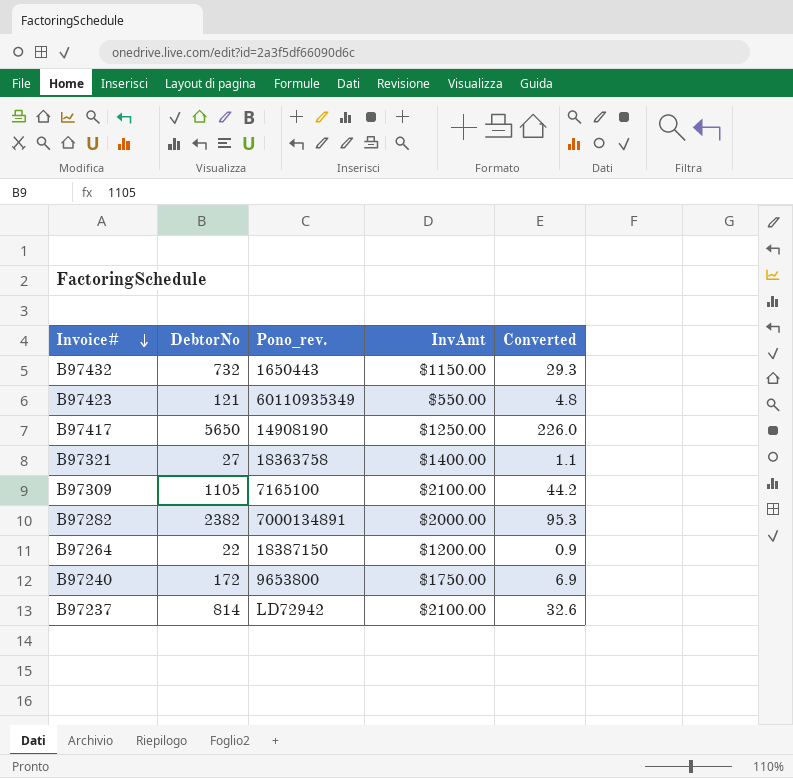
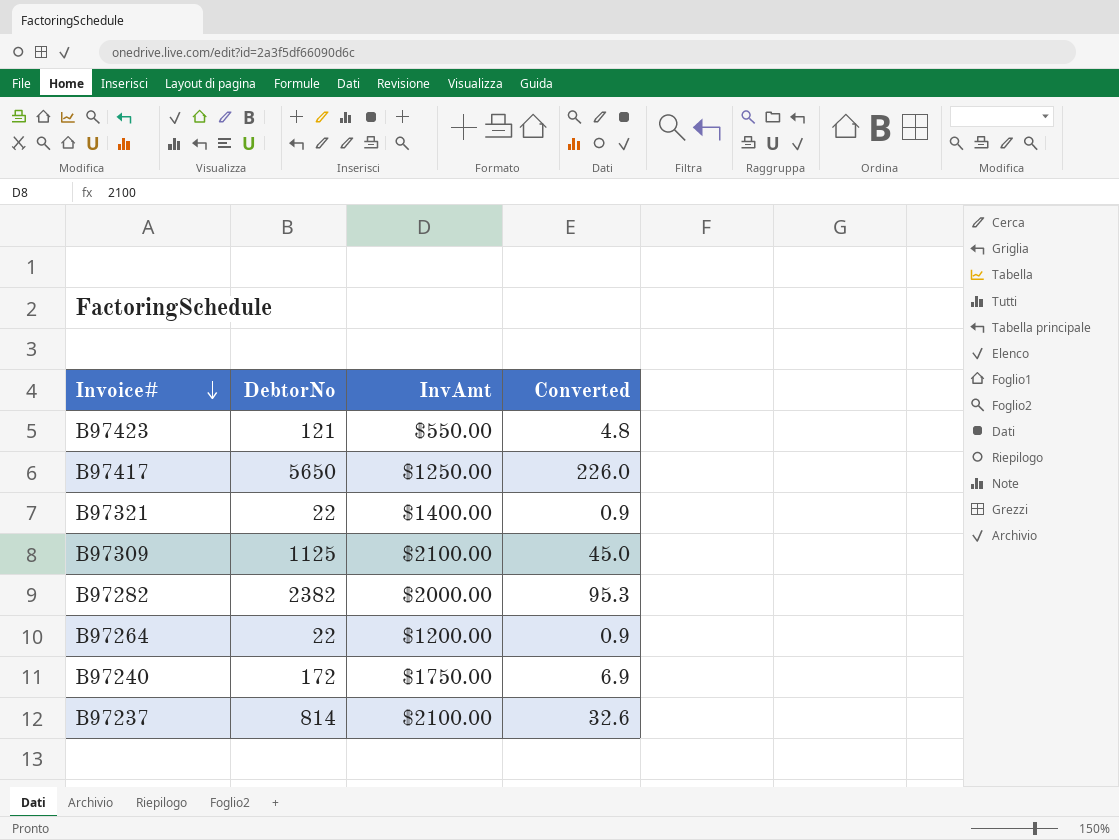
column Pono_rev. | position: 3 -> none
row B97432: 732 | 1650443 | $1150.00 | 29.3 -> none
B97321 | DebtorNo: 27 -> 22
B97321 | Converted: 1.1 -> 0.9
B97309 | DebtorNo: 1105 -> 1125
B97309 | Converted: 44.2 -> 45.0

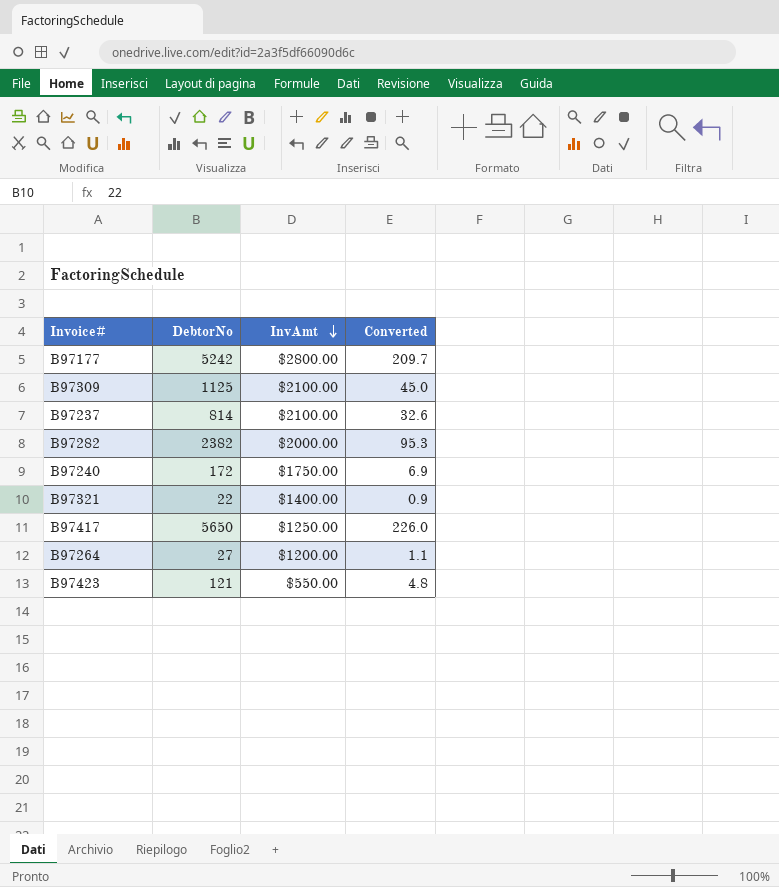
row order: Invoice# descending -> InvAmt descending
row B97177: none -> 5242 | $2800.00 | 209.7
B97264 | DebtorNo: 22 -> 27
B97264 | Converted: 0.9 -> 1.1

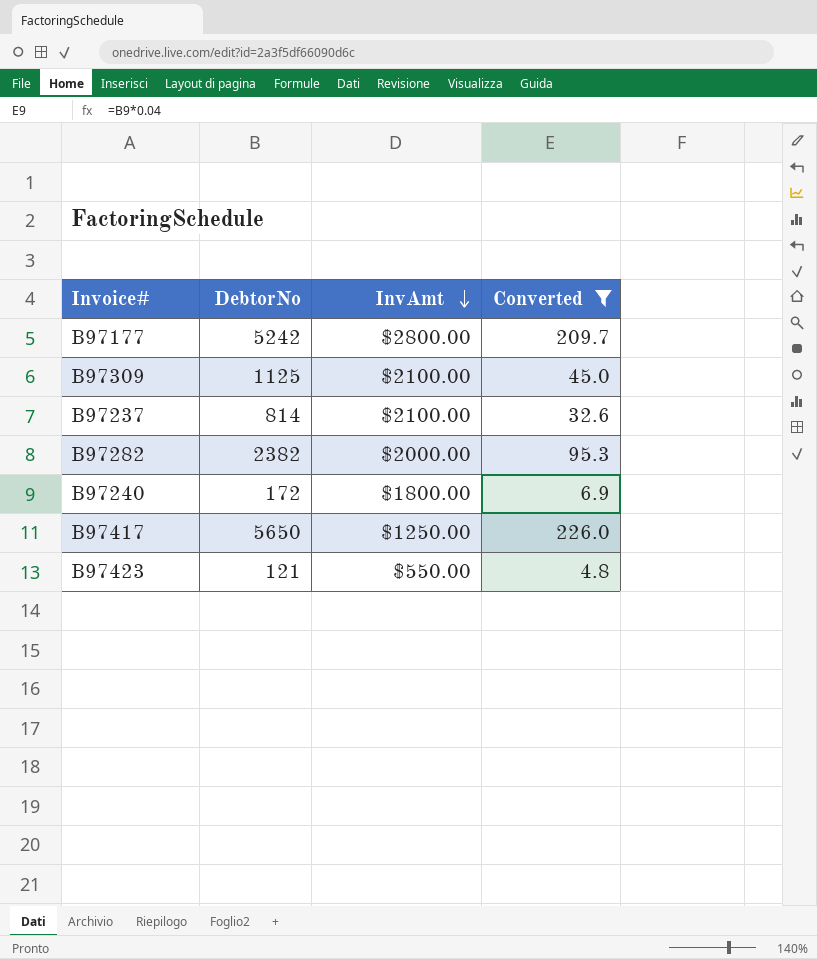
filter: none -> Converted >= 4.8
B97240 | InvAmt: $1750.00 -> $1800.00

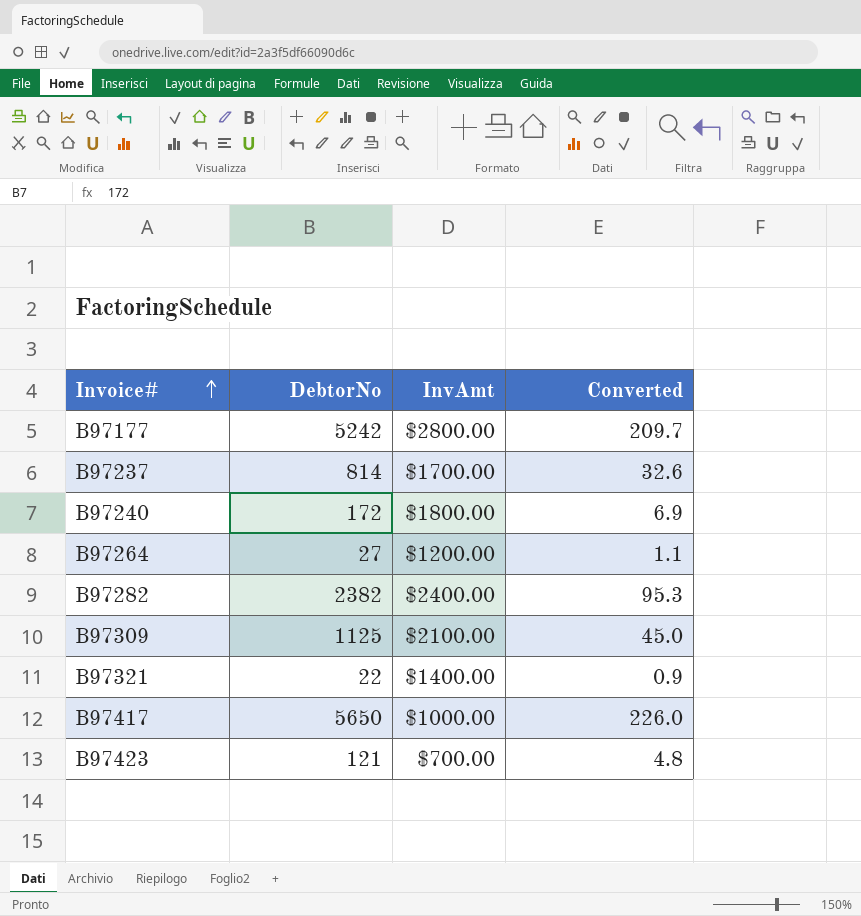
filter: Converted >= 4.8 -> none
row order: InvAmt descending -> Invoice# ascending
B97237 | InvAmt: $2100.00 -> $1700.00
B97282 | InvAmt: $2000.00 -> $2400.00
B97417 | InvAmt: $1250.00 -> $1000.00
B97423 | InvAmt: $550.00 -> $700.00

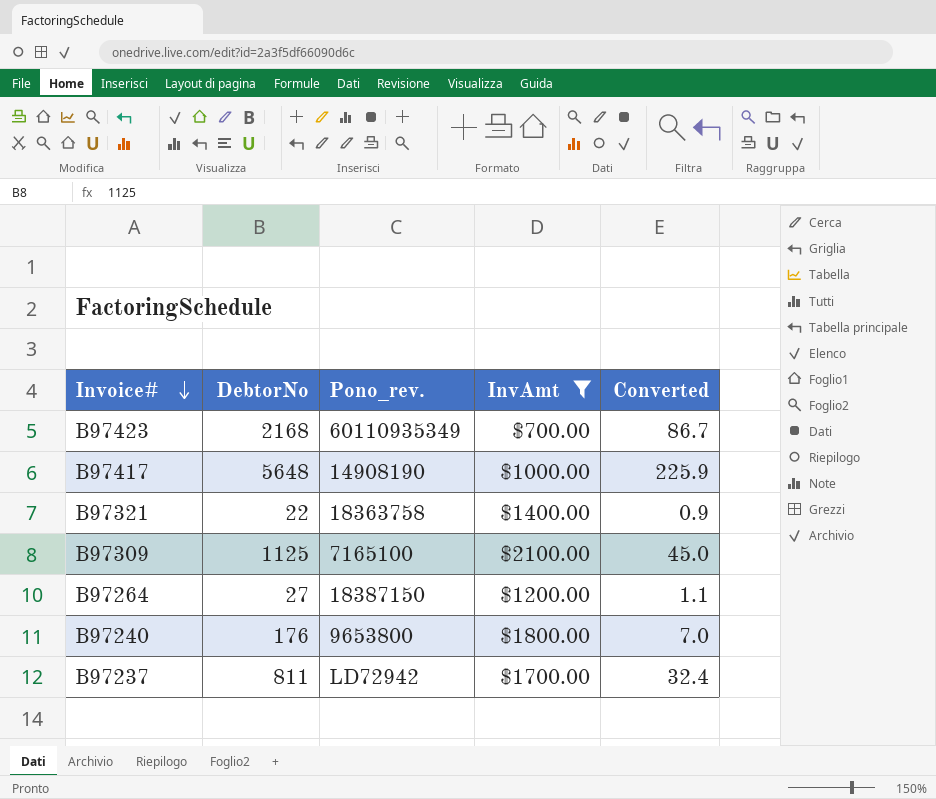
filter: none -> InvAmt <= $2100.00
row order: Invoice# ascending -> Invoice# descending
column Pono_rev. | position: none -> 3
B97423 | DebtorNo: 121 -> 2168
B97423 | Converted: 4.8 -> 86.7
B97417 | DebtorNo: 5650 -> 5648
B97417 | Converted: 226.0 -> 225.9
B97240 | DebtorNo: 172 -> 176
B97240 | Converted: 6.9 -> 7.0
B97237 | DebtorNo: 814 -> 811
B97237 | Converted: 32.6 -> 32.4

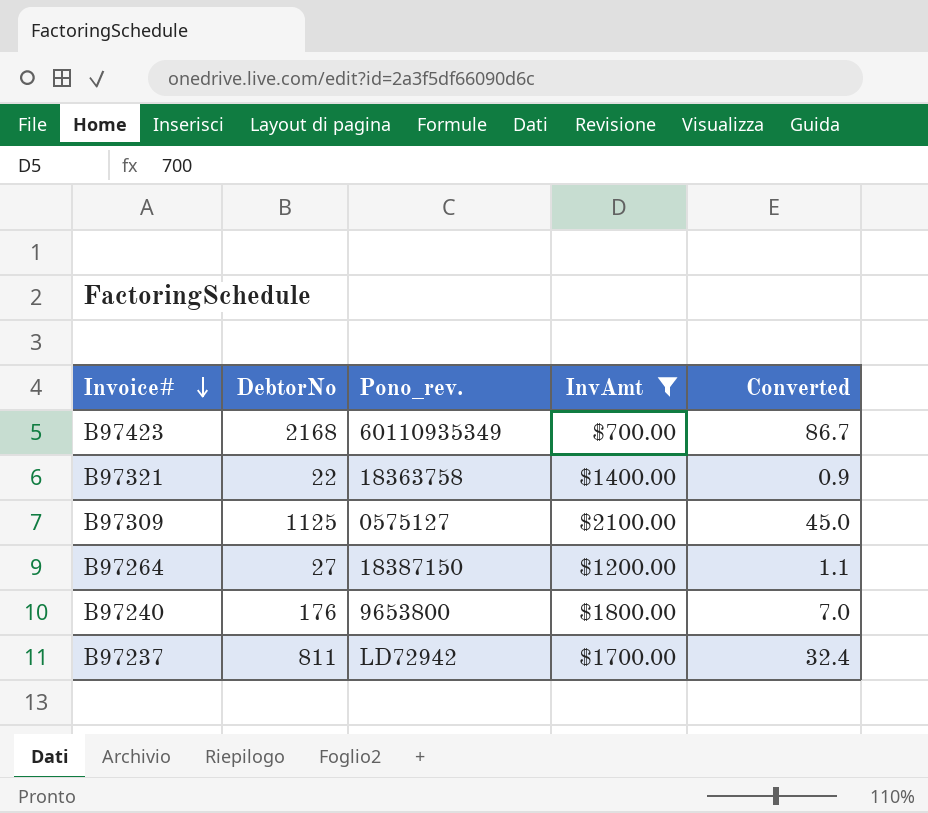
row B97417: 5648 | 14908190 | $1000.00 | 225.9 -> none
B97309 | Pono_rev.: 7165100 -> 0575127

